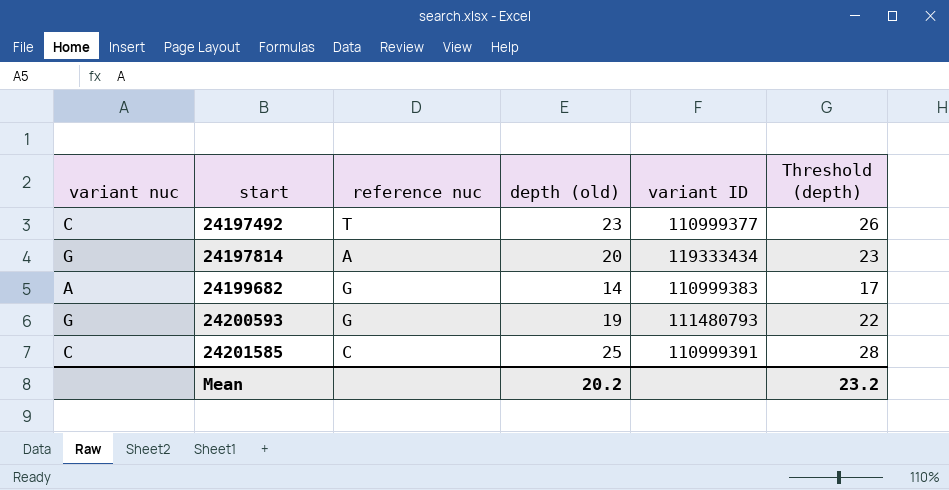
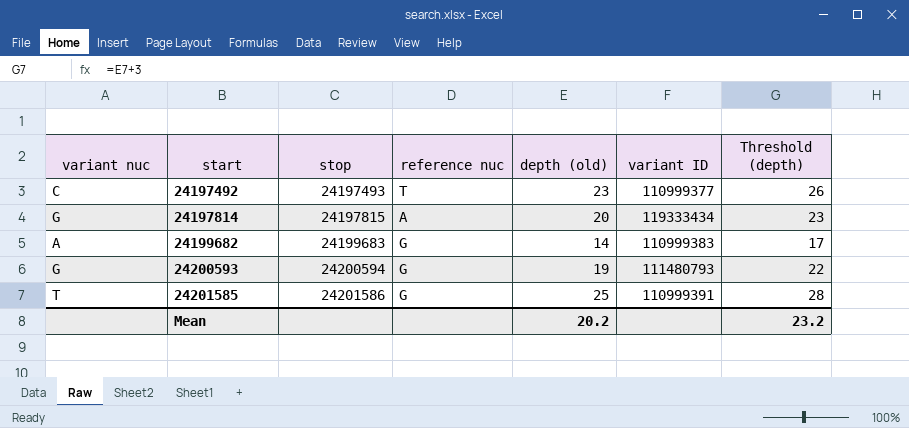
column stop | position: none -> 3
24201585 | variant nuc: C -> T
24201585 | reference nuc: C -> G

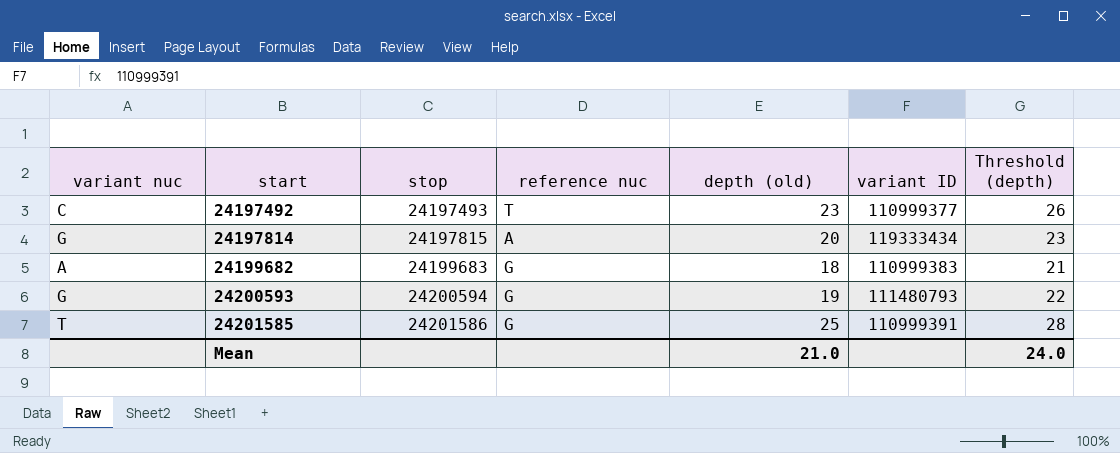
24199682 | depth (old): 14 -> 18
24199682 | Threshold (depth): 17 -> 21
Mean | depth (old): 20.2 -> 21.0
Mean | Threshold (depth): 23.2 -> 24.0

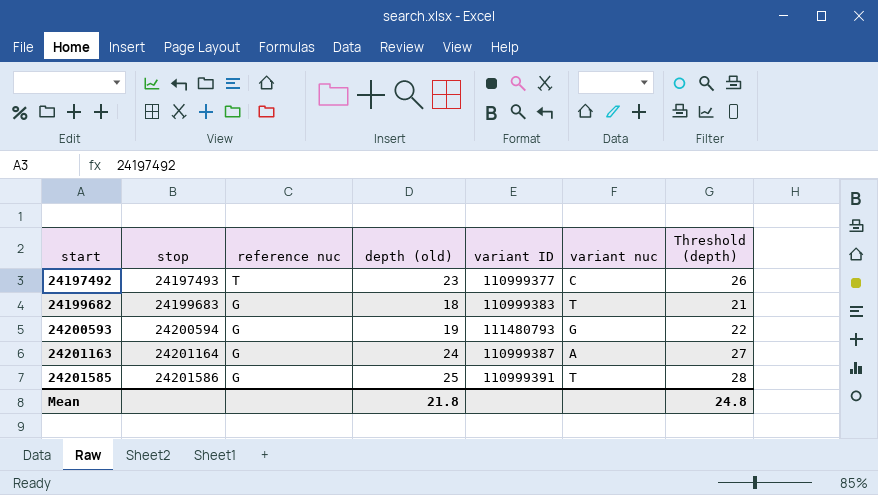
column variant nuc | position: 1 -> 6
row 24197814: G | 24197815 | A | 20 | 119333434 | 23 -> none
24199682 | variant nuc: A -> T
row 24201163: none -> 24201164 | G | 24 | 110999387 | A | 27
Mean | depth (old): 21.0 -> 21.8
Mean | Threshold (depth): 24.0 -> 24.8

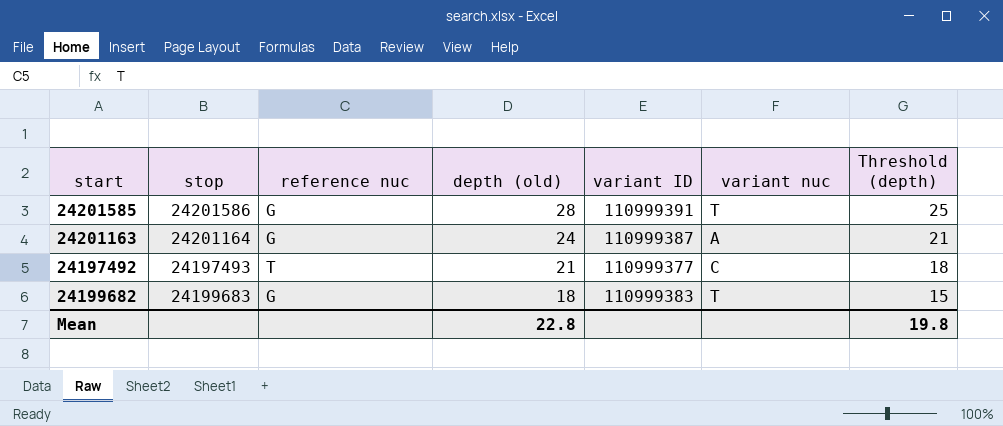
row order: start ascending -> depth (old) descending
column Threshold (depth) | formula: [depth (old)] + 3 -> [depth (old)] - 3
row 24200593: 24200594 | G | 19 | 111480793 | G | 22 -> none
24201585 | depth (old): 25 -> 28
24197492 | depth (old): 23 -> 21
Mean | depth (old): 21.8 -> 22.8
Mean | Threshold (depth): 24.8 -> 19.8

